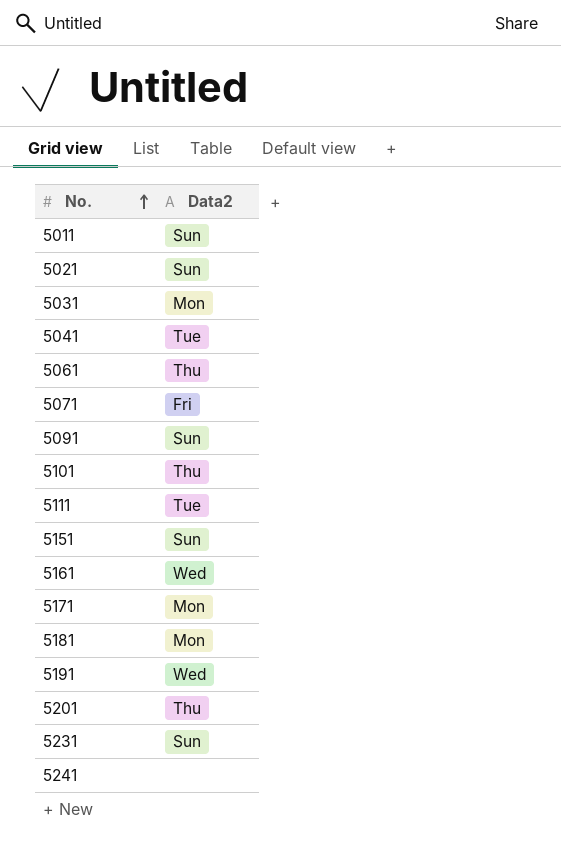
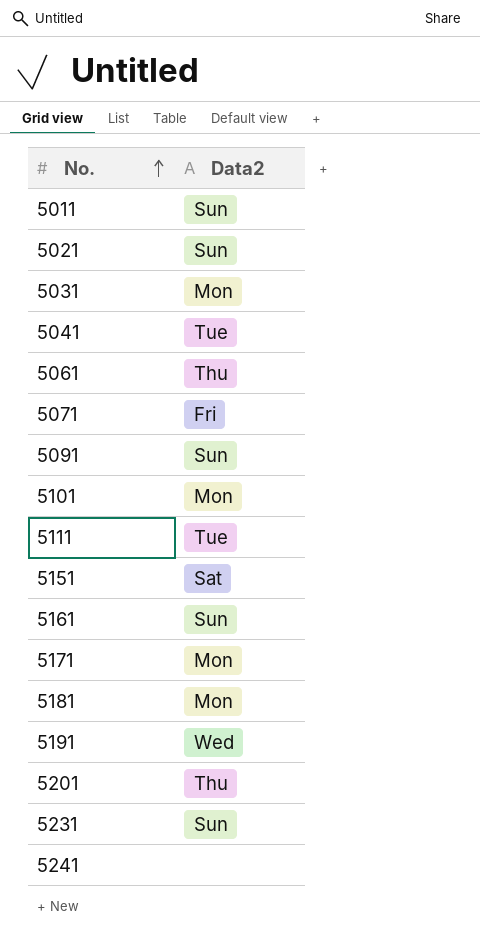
5101 | Data2: Thu -> Mon
5151 | Data2: Sun -> Sat
5161 | Data2: Wed -> Sun

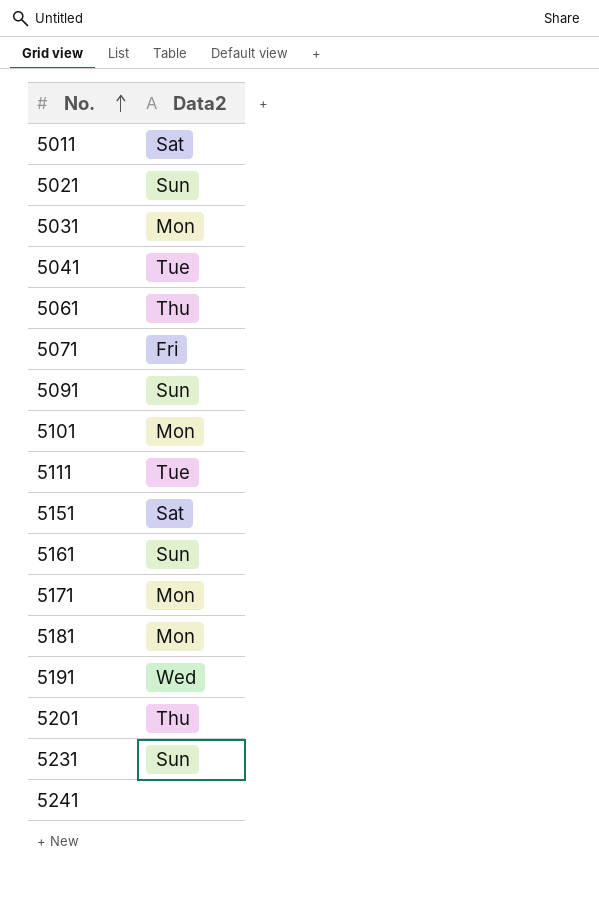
5011 | Data2: Sun -> Sat

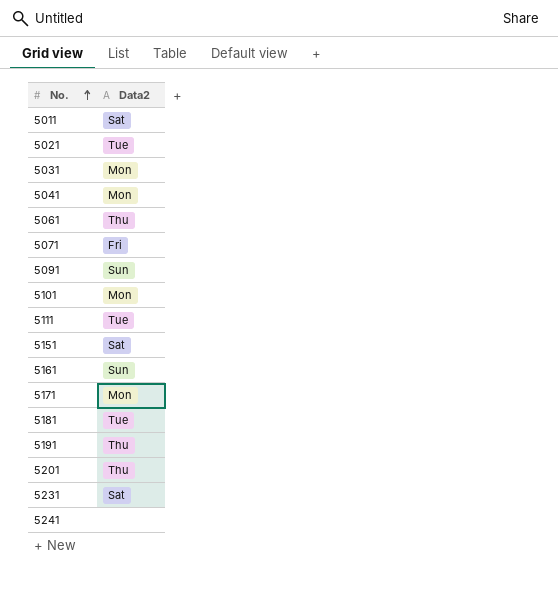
5021 | Data2: Sun -> Tue
5041 | Data2: Tue -> Mon
5181 | Data2: Mon -> Tue
5191 | Data2: Wed -> Thu
5231 | Data2: Sun -> Sat

